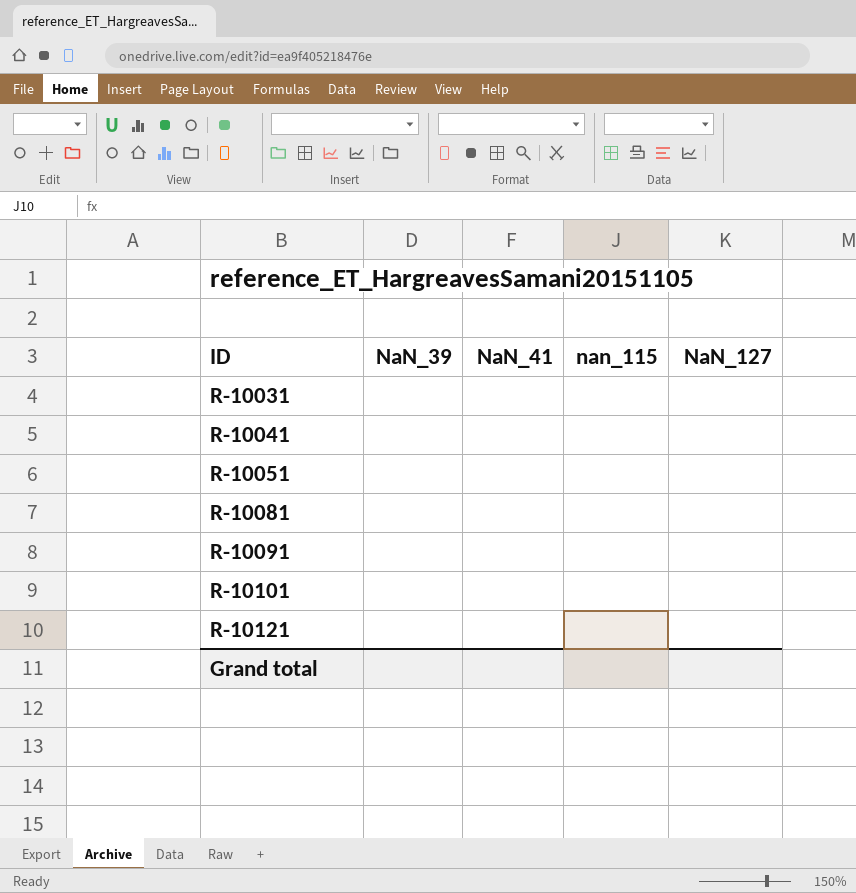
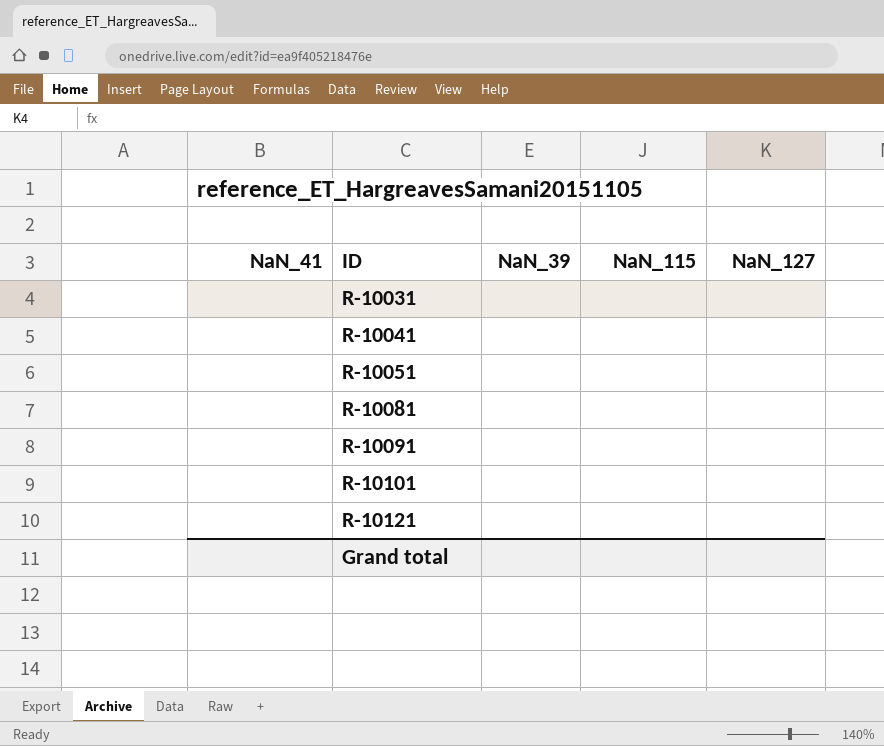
column NaN_41 | position: 3 -> 1
column name: nan_115 -> NaN_115

